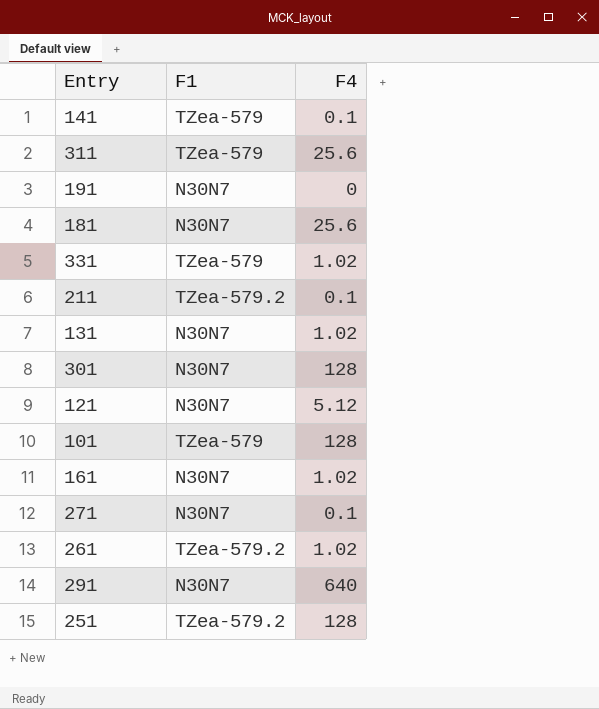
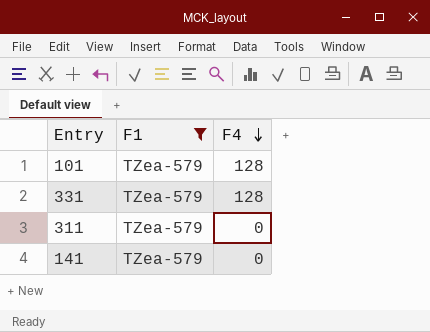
filter: none -> F1 = TZea-579
row order: none -> F4 descending
331 | F4: 1.02 -> 128
311 | F4: 25.6 -> 0
141 | F4: 0.1 -> 0

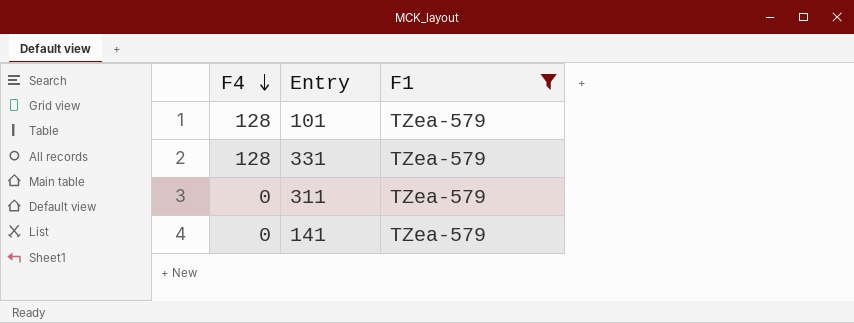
column F4 | position: 3 -> 1

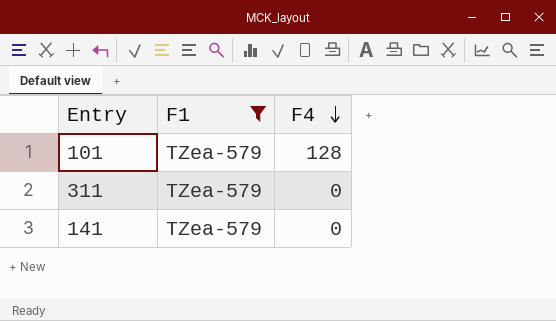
column F4 | position: 1 -> 3
row 331: 128 | TZea-579 -> none

